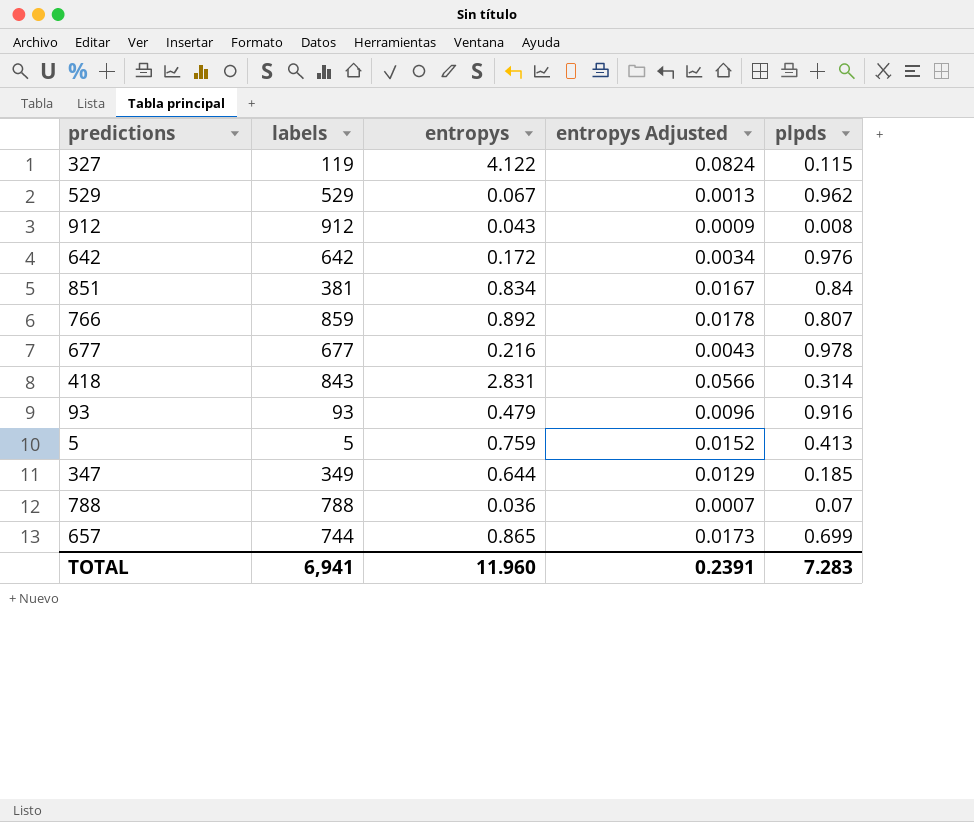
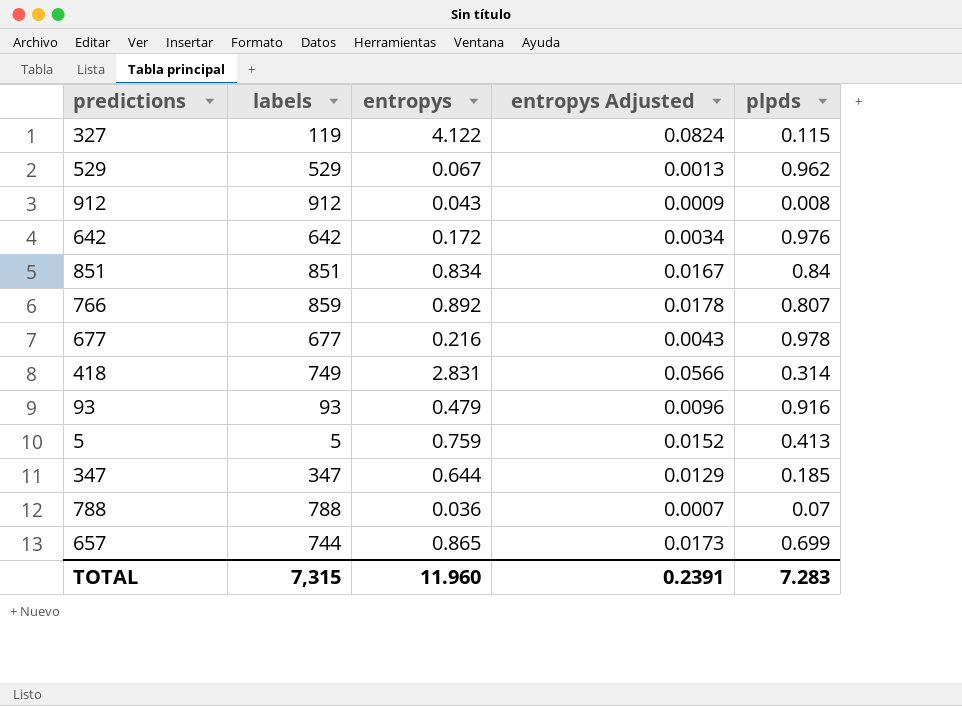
851 | labels: 381 -> 851
418 | labels: 843 -> 749
347 | labels: 349 -> 347
TOTAL | labels: 6,941 -> 7,315

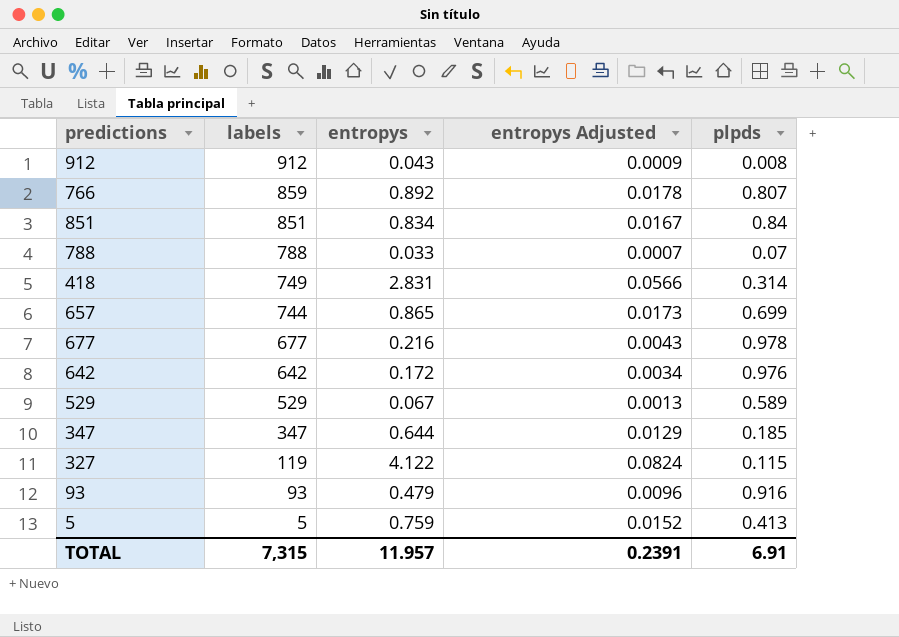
row order: none -> labels descending
788 | entropys: 0.036 -> 0.033
529 | plpds: 0.962 -> 0.589
TOTAL | entropys: 11.960 -> 11.957
TOTAL | plpds: 7.283 -> 6.91

